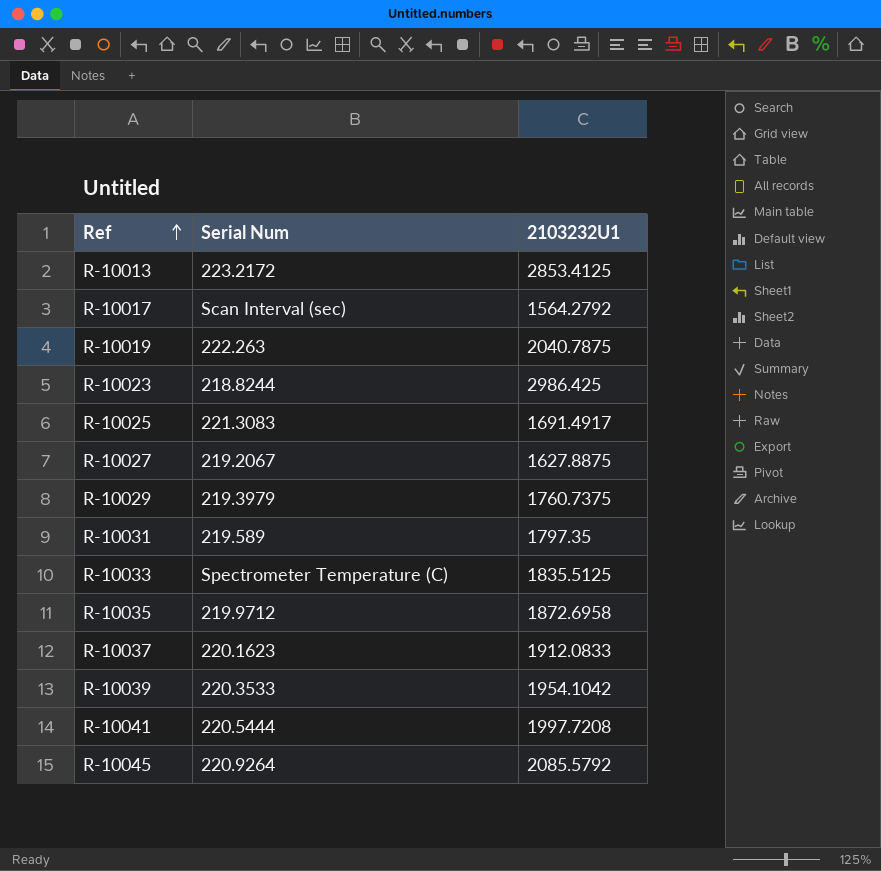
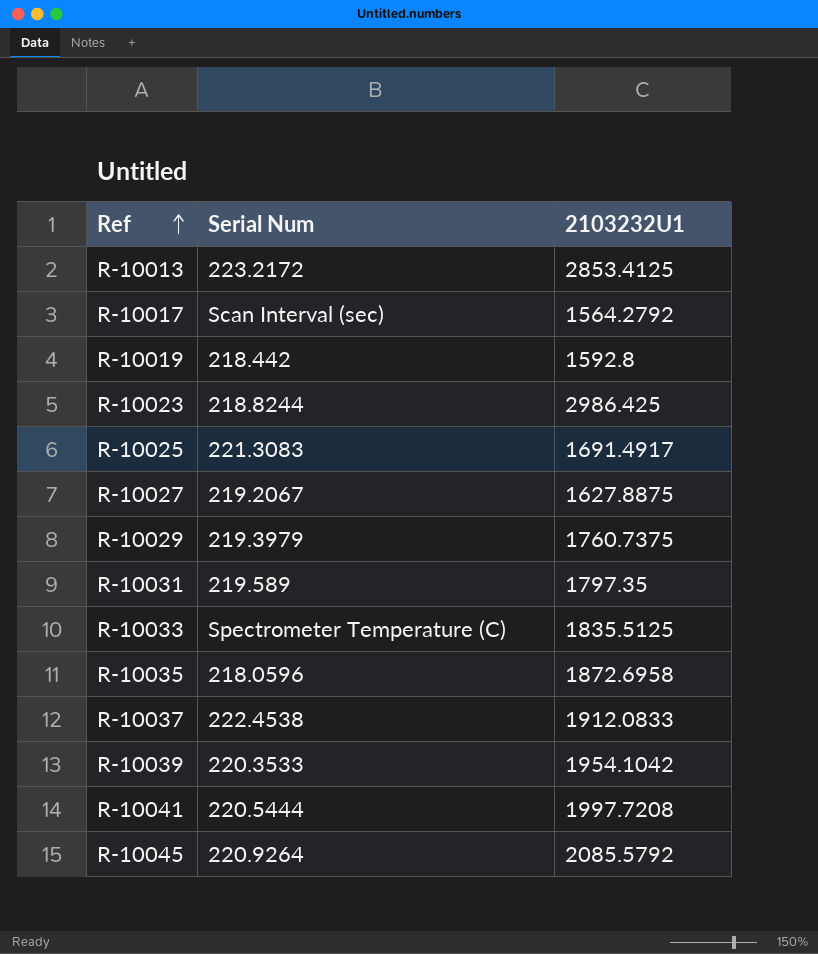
R-10019 | Serial Num: 222.263 -> 218.442
R-10019 | 2103232U1: 2040.7875 -> 1592.8
R-10035 | Serial Num: 219.9712 -> 218.0596
R-10037 | Serial Num: 220.1623 -> 222.4538

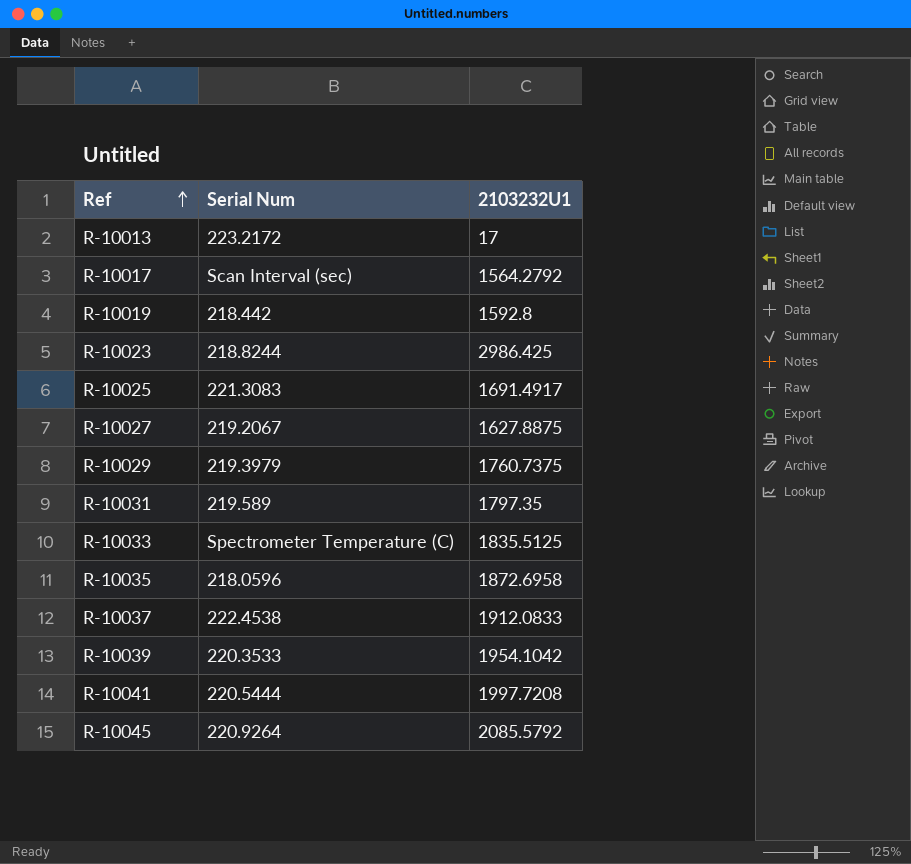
R-10013 | 2103232U1: 2853.4125 -> 17

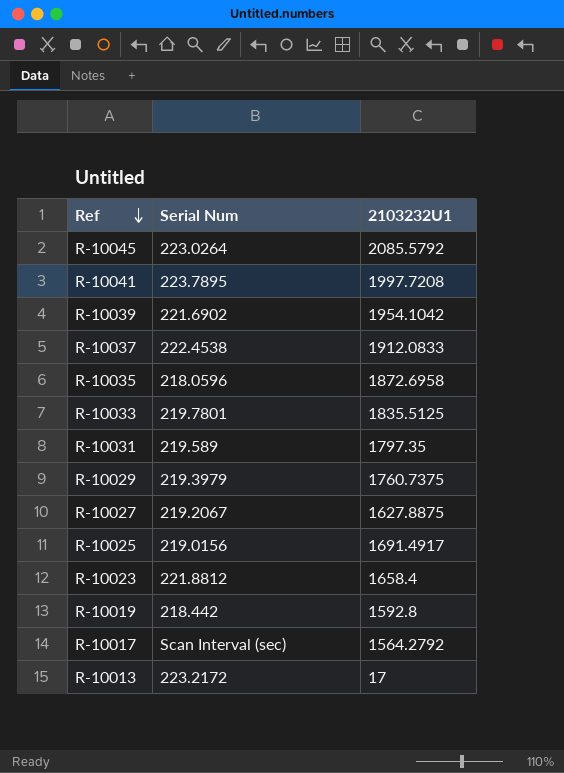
row order: Ref ascending -> Ref descending
R-10045 | Serial Num: 220.9264 -> 223.0264
R-10041 | Serial Num: 220.5444 -> 223.7895
R-10039 | Serial Num: 220.3533 -> 221.6902
R-10033 | Serial Num: Spectrometer Temperature (C) -> 219.7801
R-10025 | Serial Num: 221.3083 -> 219.0156
R-10023 | Serial Num: 218.8244 -> 221.8812
R-10023 | 2103232U1: 2986.425 -> 1658.4

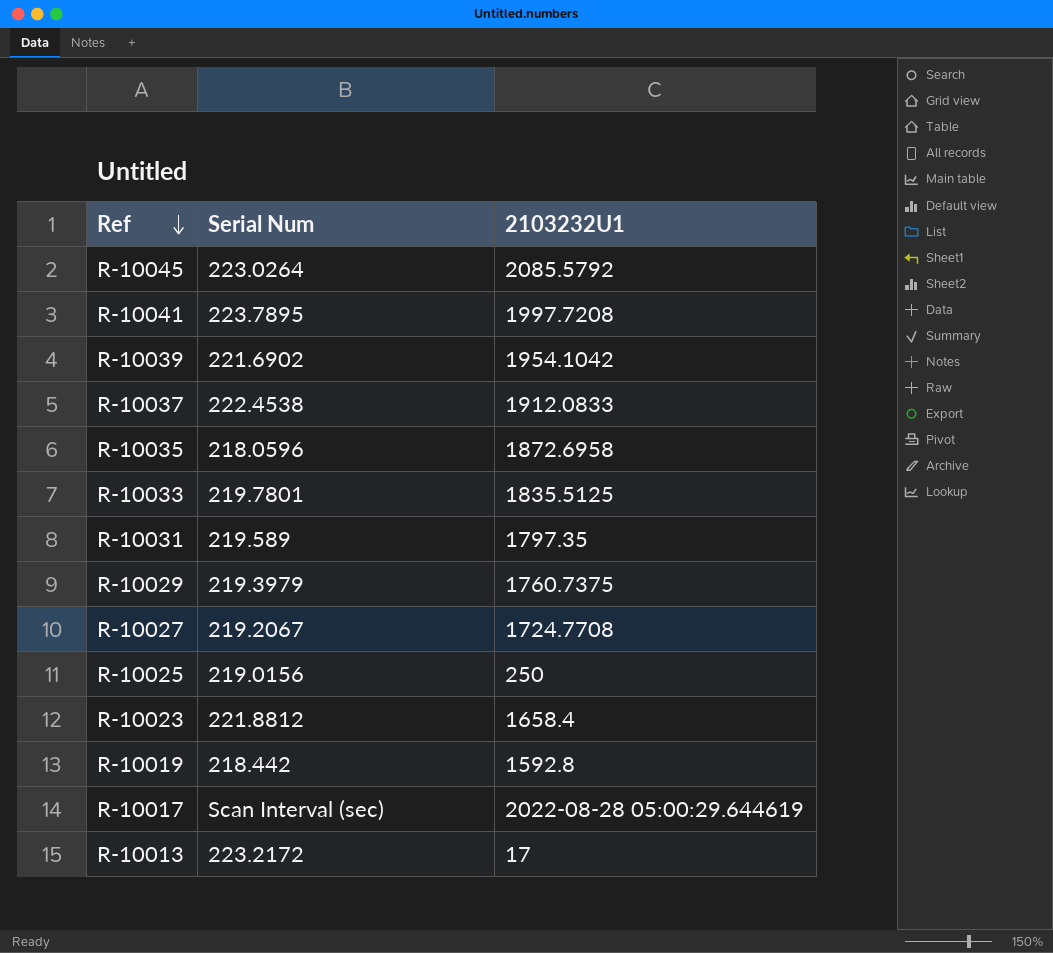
R-10027 | 2103232U1: 1627.8875 -> 1724.7708
R-10025 | 2103232U1: 1691.4917 -> 250
R-10017 | 2103232U1: 1564.2792 -> 2022-08-28 05:00:29.644619

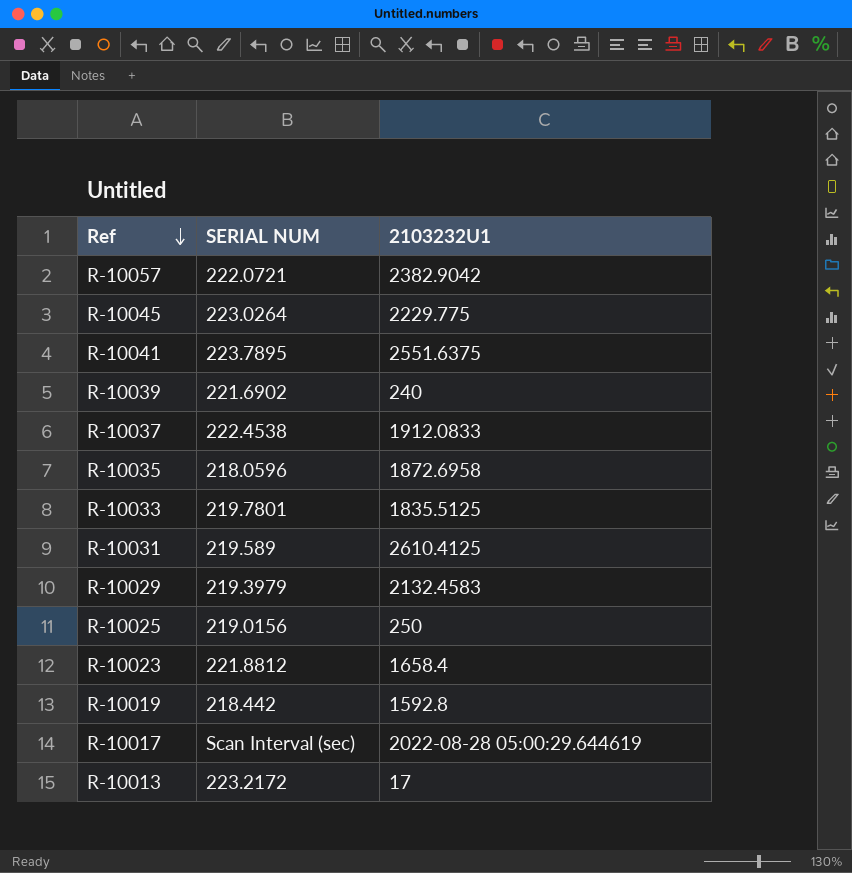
column name: Serial Num -> SERIAL NUM
row R-10027: 219.2067 | 1724.7708 -> none
row R-10057: none -> 222.0721 | 2382.9042
R-10045 | 2103232U1: 2085.5792 -> 2229.775
R-10041 | 2103232U1: 1997.7208 -> 2551.6375
R-10039 | 2103232U1: 1954.1042 -> 240
R-10031 | 2103232U1: 1797.35 -> 2610.4125
R-10029 | 2103232U1: 1760.7375 -> 2132.4583

